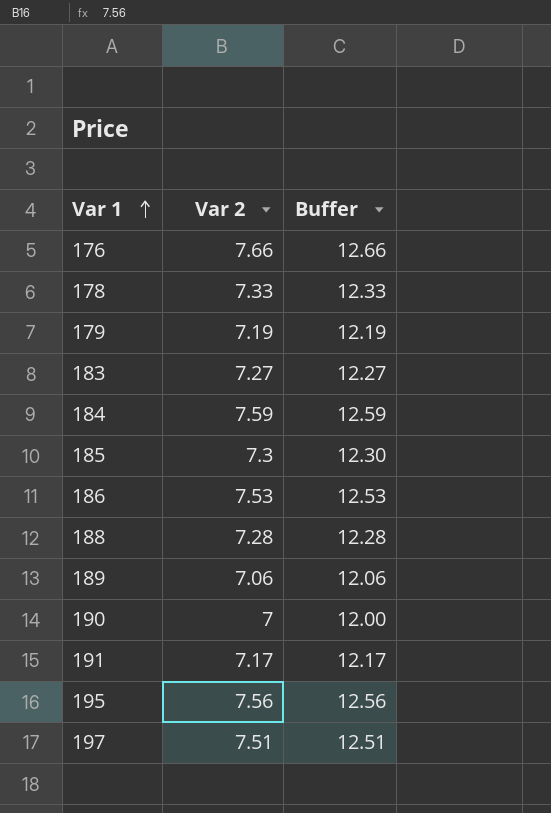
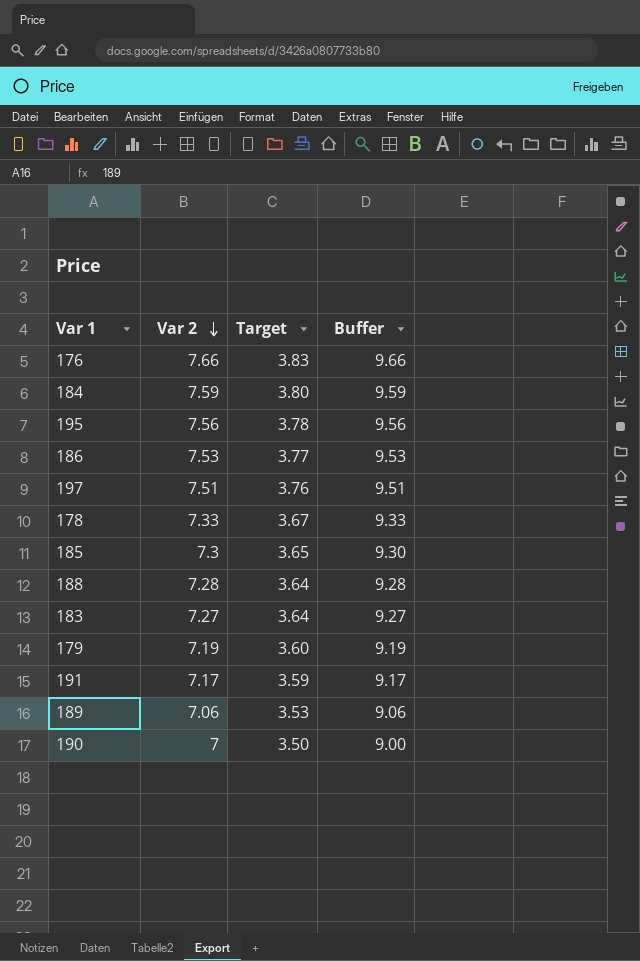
row order: Var 1 ascending -> Var 2 descending
column Target | formula: none -> [Var 2] * 0.5
column Buffer | formula: [Var 2] + 5 -> [Var 2] + 2

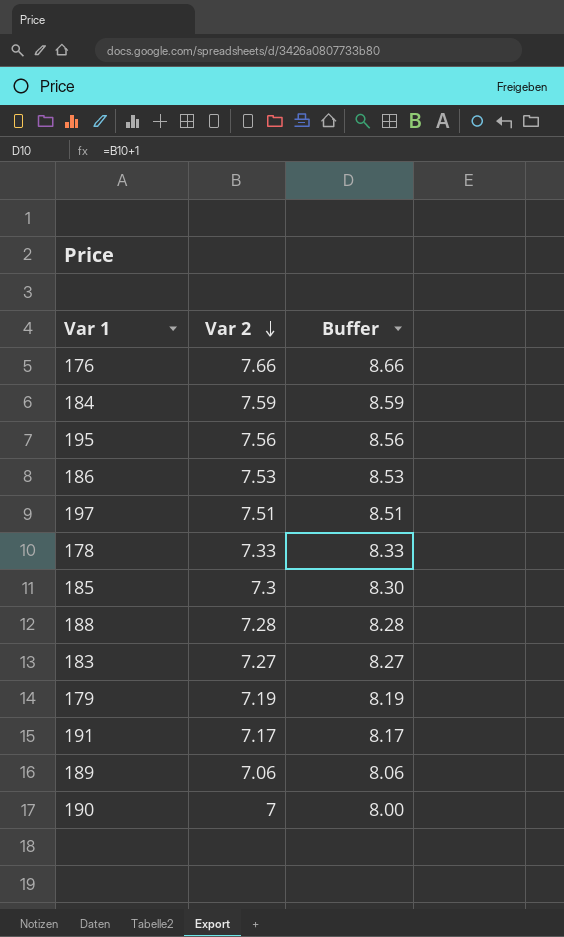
column Target | formula: [Var 2] * 0.5 -> none
column Buffer | formula: [Var 2] + 2 -> [Var 2] + 1

